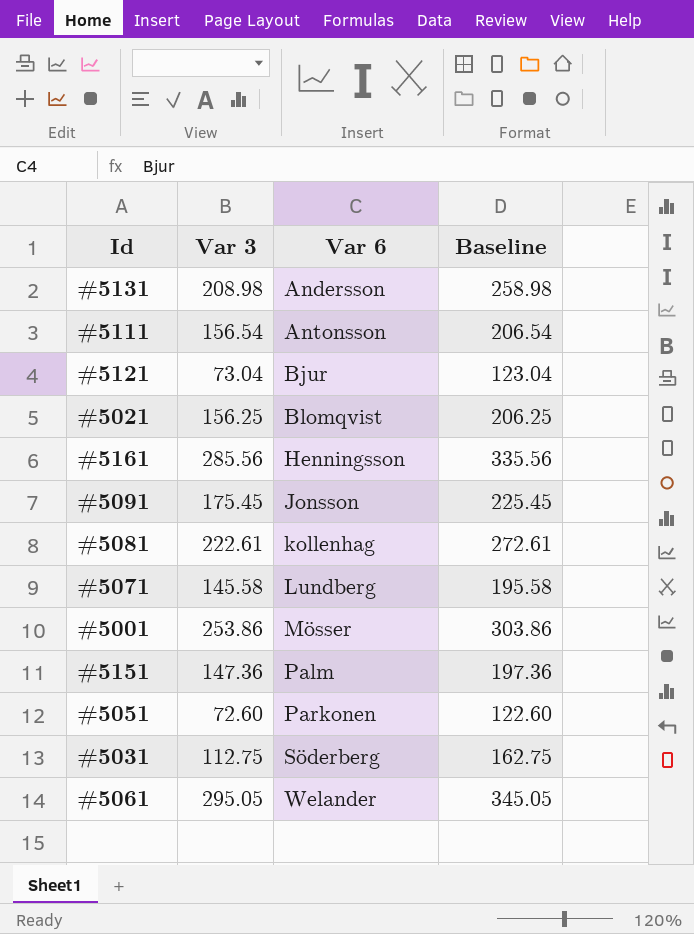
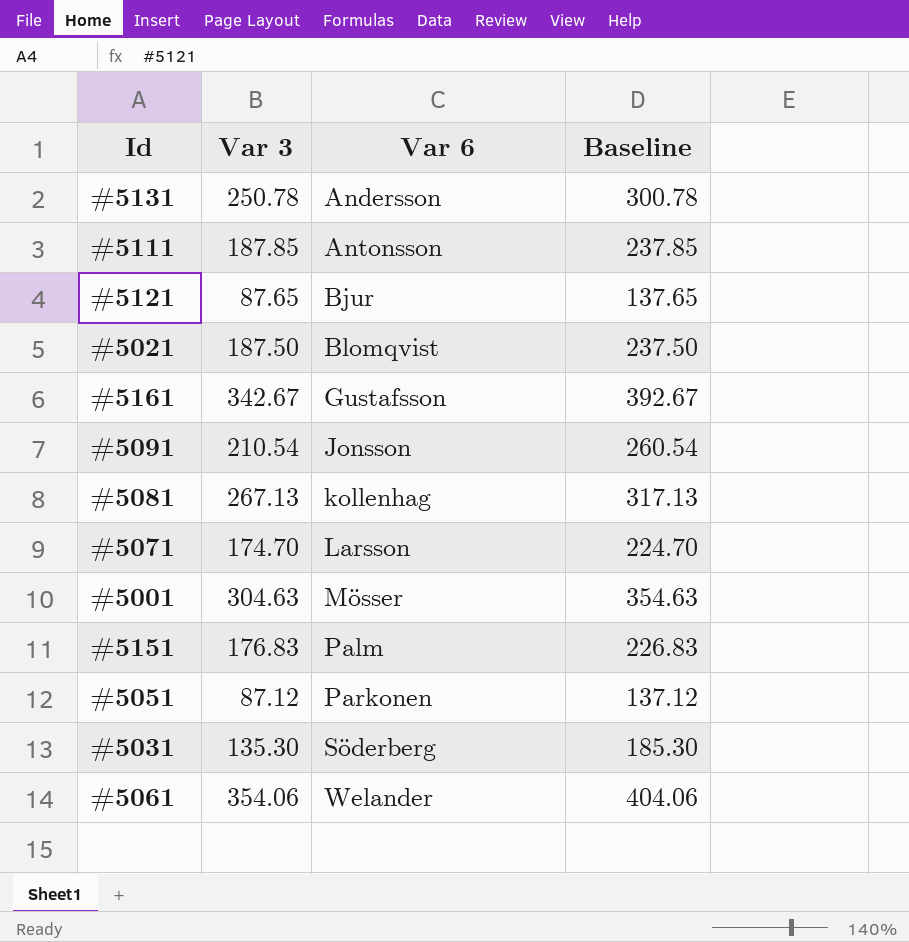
#5131 | Var 3: 208.98 -> 250.78
#5131 | Baseline: 258.98 -> 300.78
#5111 | Var 3: 156.54 -> 187.85
#5111 | Baseline: 206.54 -> 237.85
#5121 | Var 3: 73.04 -> 87.65
#5121 | Baseline: 123.04 -> 137.65
#5021 | Var 3: 156.25 -> 187.50
#5021 | Baseline: 206.25 -> 237.50
#5161 | Var 3: 285.56 -> 342.67
#5161 | Var 6: Henningsson -> Gustafsson
#5161 | Baseline: 335.56 -> 392.67
#5091 | Var 3: 175.45 -> 210.54
#5091 | Baseline: 225.45 -> 260.54
#5081 | Var 3: 222.61 -> 267.13
#5081 | Baseline: 272.61 -> 317.13
#5071 | Var 3: 145.58 -> 174.70
#5071 | Var 6: Lundberg -> Larsson
#5071 | Baseline: 195.58 -> 224.70
#5001 | Var 3: 253.86 -> 304.63
#5001 | Baseline: 303.86 -> 354.63
#5151 | Var 3: 147.36 -> 176.83
#5151 | Baseline: 197.36 -> 226.83
#5051 | Var 3: 72.60 -> 87.12
#5051 | Baseline: 122.60 -> 137.12
#5031 | Var 3: 112.75 -> 135.30
#5031 | Baseline: 162.75 -> 185.30
#5061 | Var 3: 295.05 -> 354.06
#5061 | Baseline: 345.05 -> 404.06

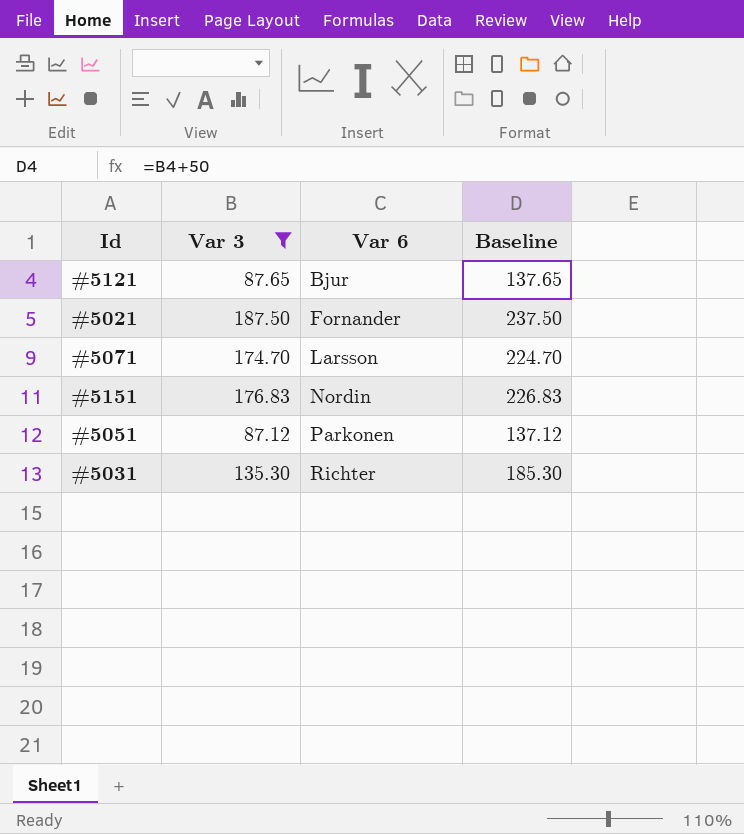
filter: none -> Var 3 <= 187.50
#5021 | Var 6: Blomqvist -> Fornander
#5151 | Var 6: Palm -> Nordin
#5031 | Var 6: Söderberg -> Richter

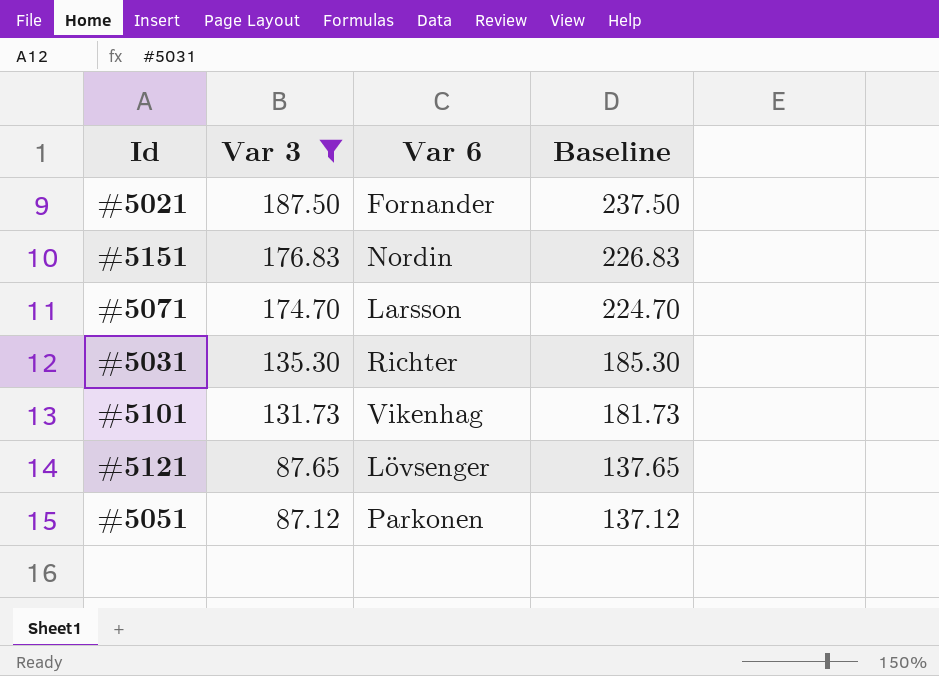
row order: Var 6 ascending -> Var 3 descending
row #5101: none -> 131.73 | Vikenhag | 181.73
#5121 | Var 6: Bjur -> Lövsenger

